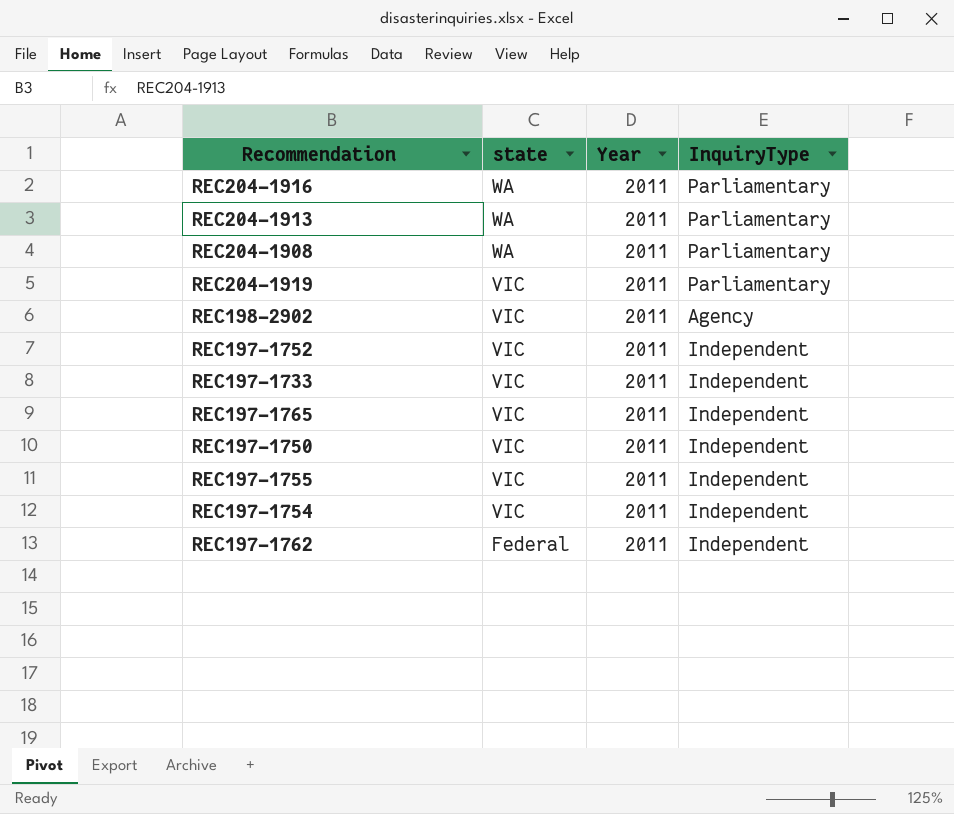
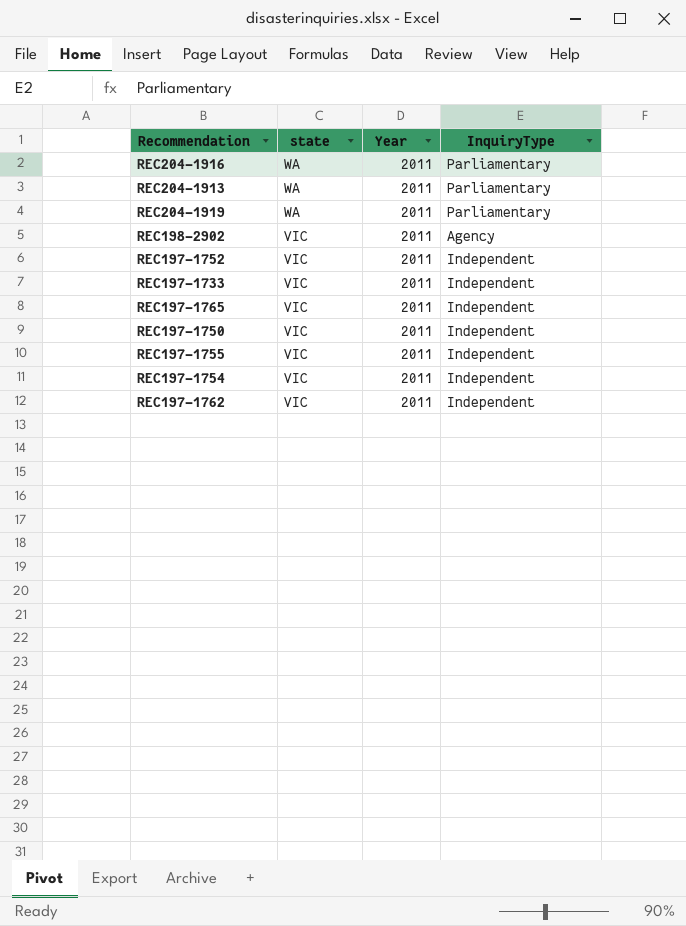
row REC204-1908: WA | 2011 | Parliamentary -> none
REC204-1919 | state: VIC -> WA
REC197-1762 | state: Federal -> VIC

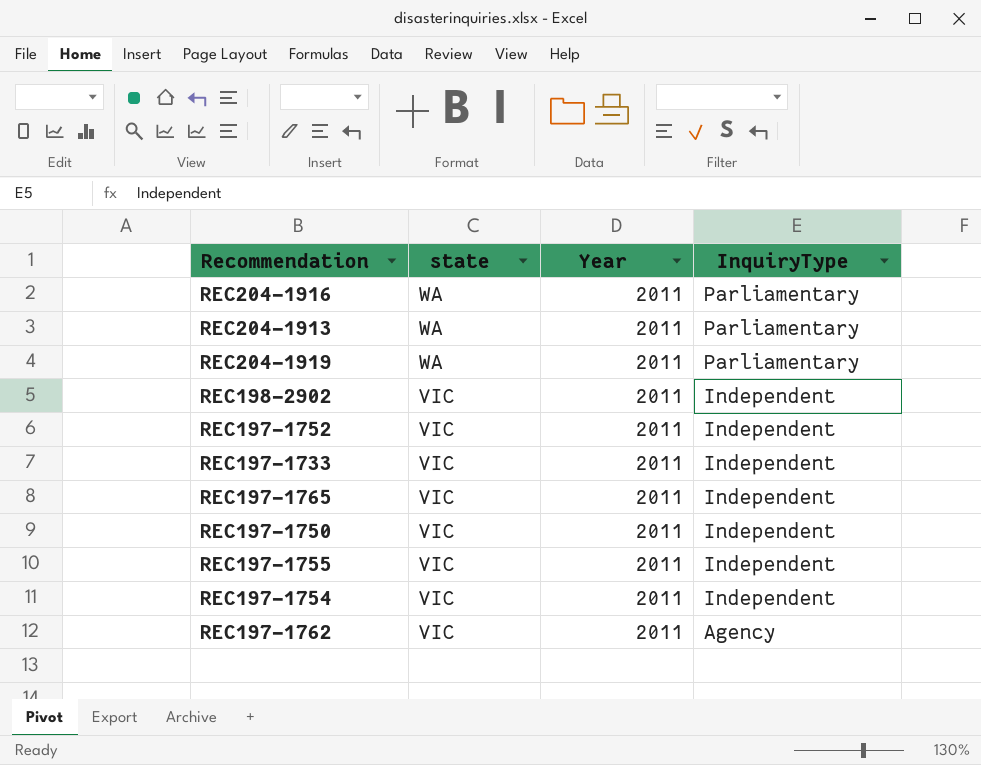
REC198-2902 | InquiryType: Agency -> Independent
REC197-1762 | InquiryType: Independent -> Agency

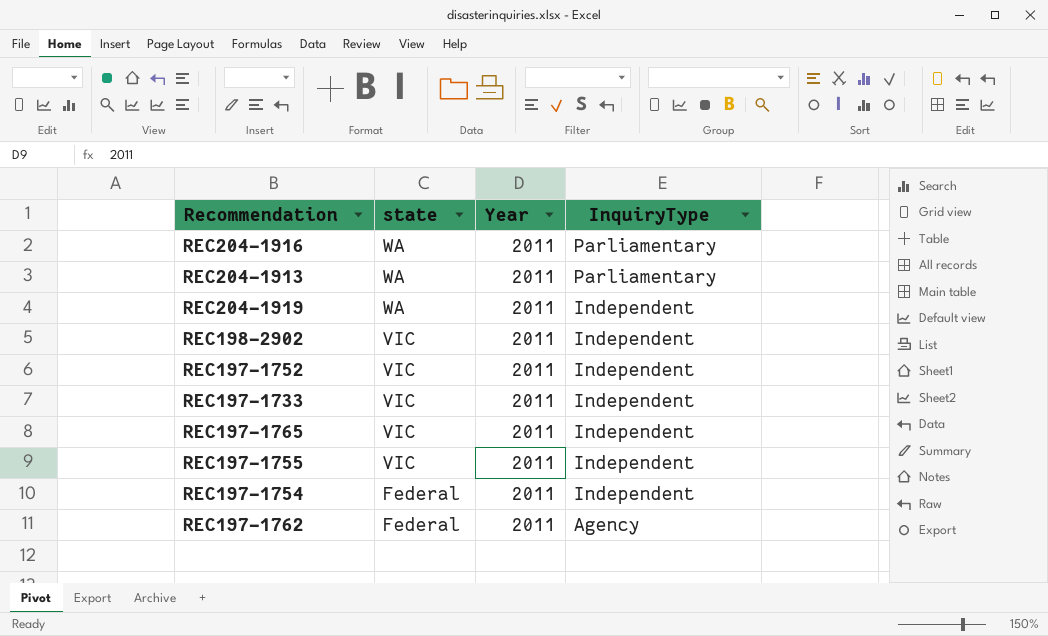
row REC197-1750: VIC | 2011 | Independent -> none
REC204-1919 | InquiryType: Parliamentary -> Independent
REC197-1754 | state: VIC -> Federal
REC197-1762 | state: VIC -> Federal

